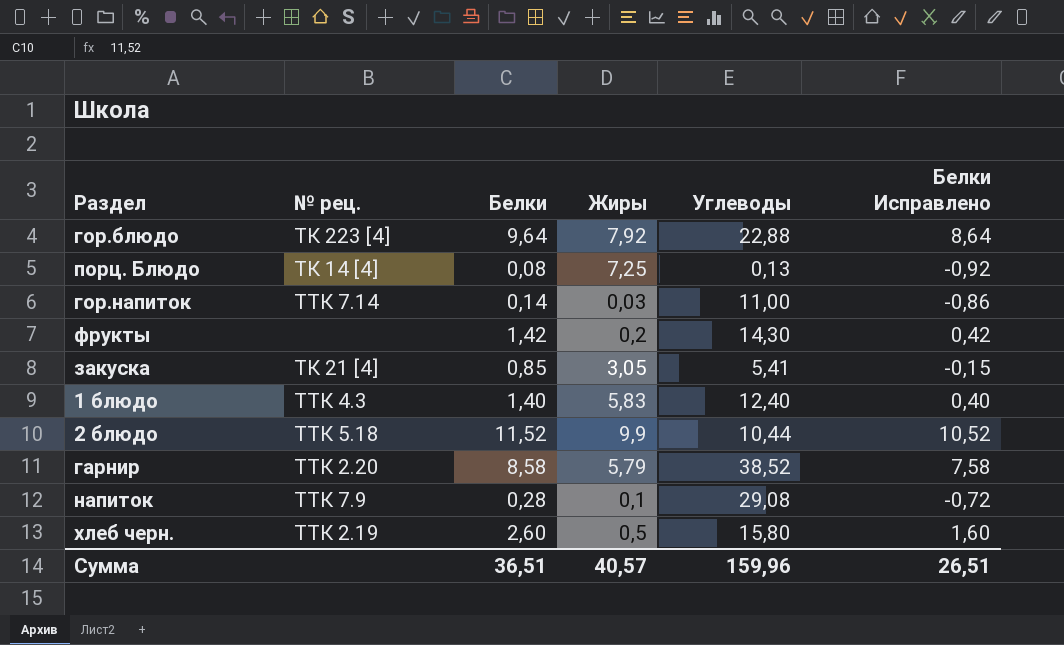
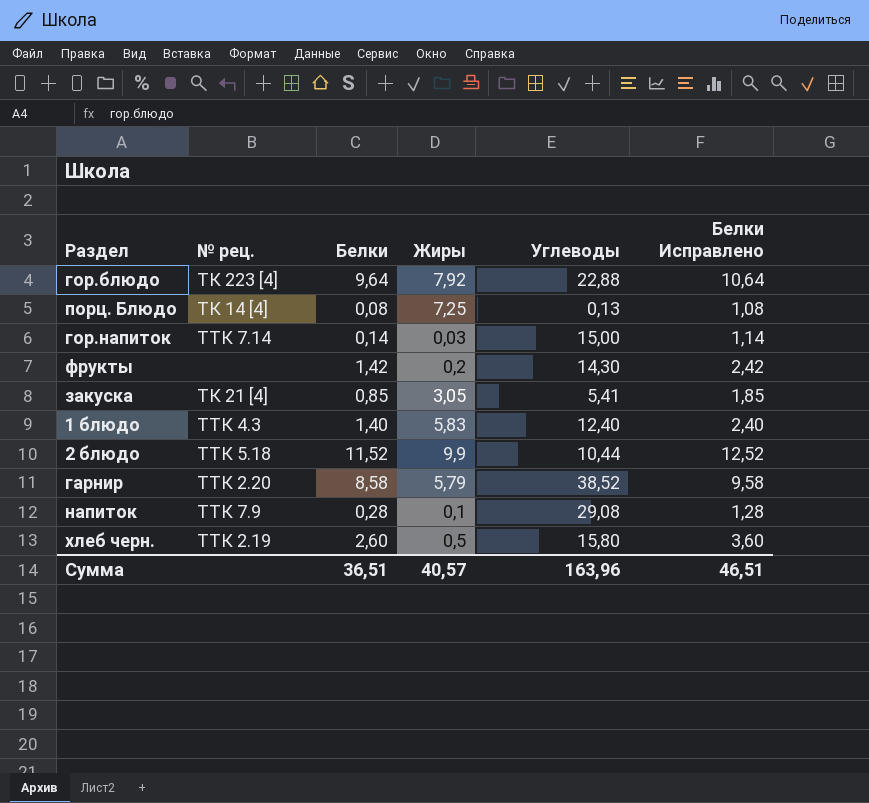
column Белки Исправлено | formula: [Белки] - 1 -> [Белки] + 1
гор.напиток | Углеводы: 11,00 -> 15,00
Сумма | Углеводы: 159,96 -> 163,96
Сумма | Белки Исправлено: 26,51 -> 46,51

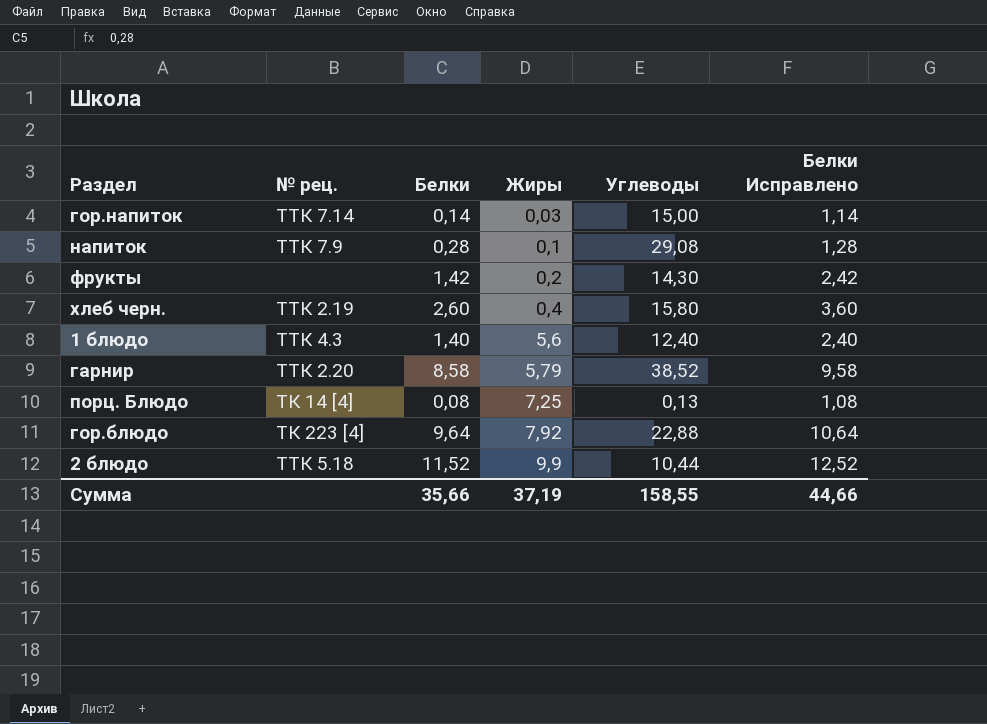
row order: none -> Жиры ascending
row закуска: ТК 21 [4] | 0,85 | 3,05 | 5,41 | 1,85 -> none
хлеб черн. | Жиры: 0,5 -> 0,4
1 блюдо | Жиры: 5,83 -> 5,6
Сумма | Белки: 36,51 -> 35,66
Сумма | Жиры: 40,57 -> 37,19
Сумма | Углеводы: 163,96 -> 158,55
Сумма | Белки Исправлено: 46,51 -> 44,66

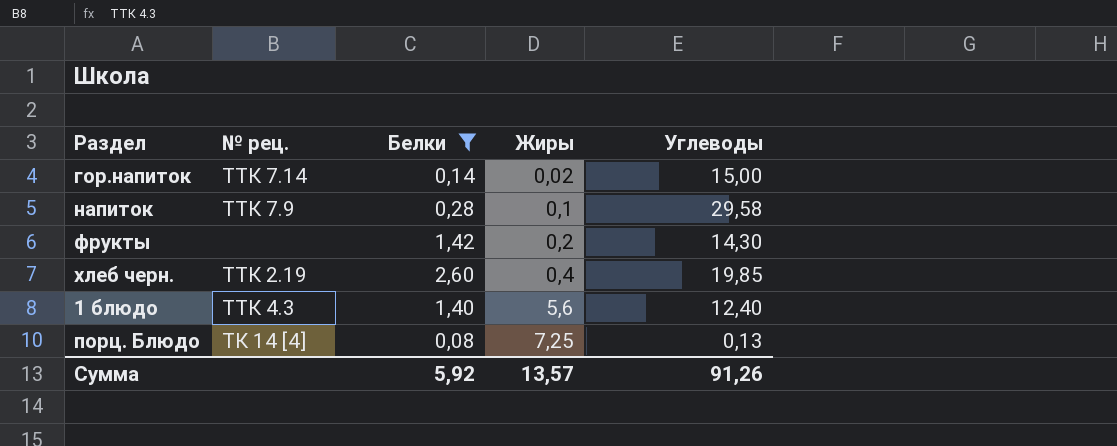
filter: none -> Белки <= 2,60
column Белки Исправлено | formula: [Белки] + 1 -> none
гор.напиток | Жиры: 0,03 -> 0,02
напиток | Углеводы: 29,08 -> 29,58
хлеб черн. | Углеводы: 15,80 -> 19,85
Сумма | Белки: 35,66 -> 5,92
Сумма | Жиры: 37,19 -> 13,57
Сумма | Углеводы: 158,55 -> 91,26

